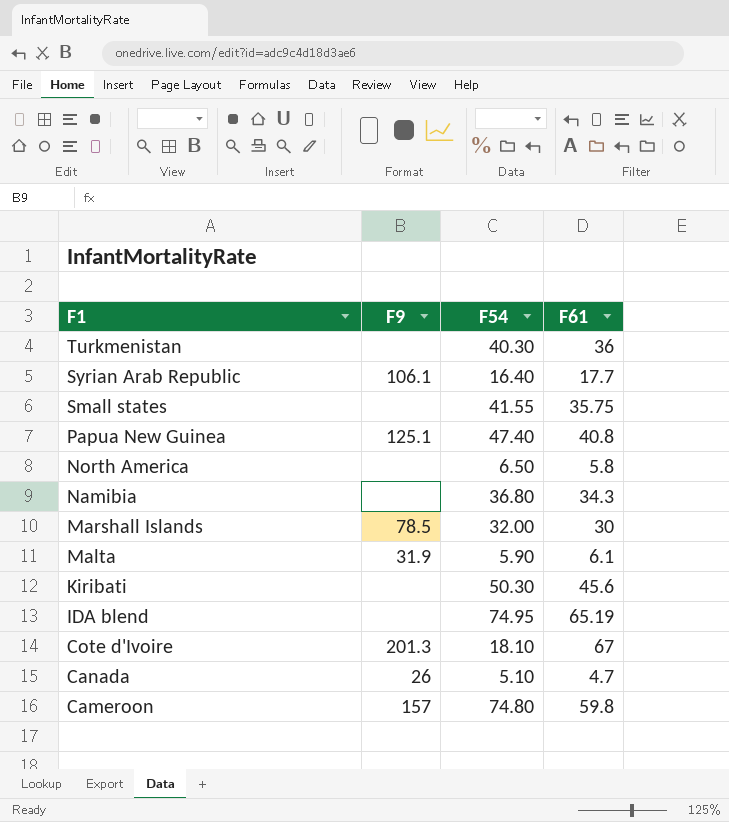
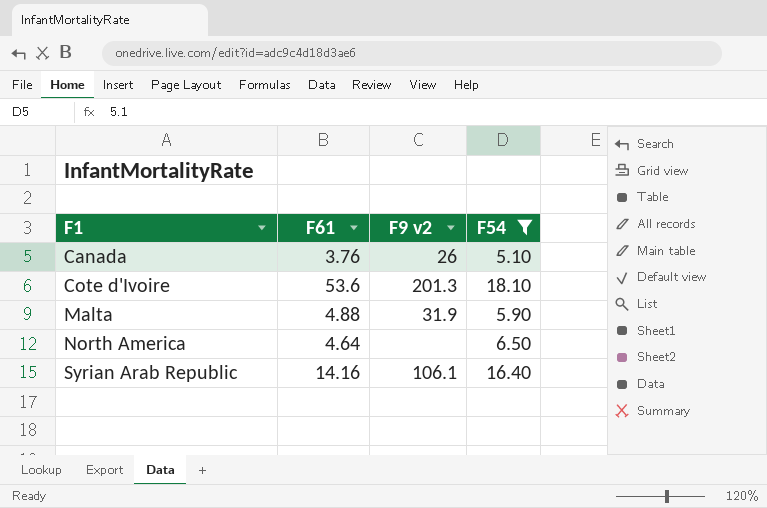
filter: none -> F54 <= 18.10
row order: F1 descending -> F1 ascending
column F61 | position: 4 -> 2
column name: F9 -> F9 v2
Canada | F61: 4.7 -> 3.76
Cote d'Ivoire | F61: 67 -> 53.6
Malta | F61: 6.1 -> 4.88
North America | F61: 5.8 -> 4.64
Syrian Arab Republic | F61: 17.7 -> 14.16

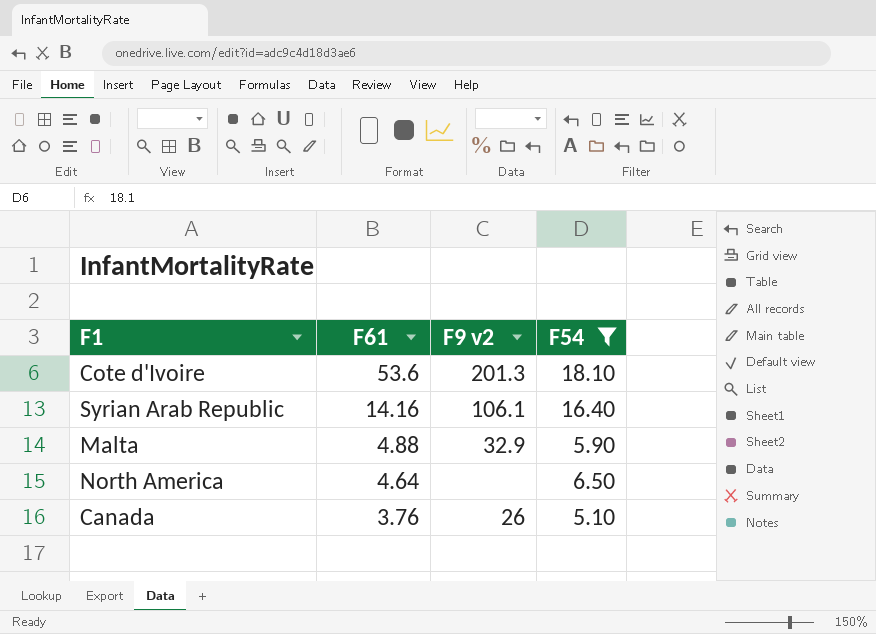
row order: F1 ascending -> F61 descending
Malta | F9 v2: 31.9 -> 32.9

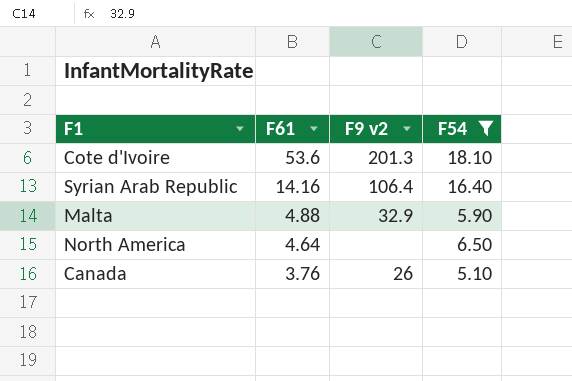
Syrian Arab Republic | F9 v2: 106.1 -> 106.4

